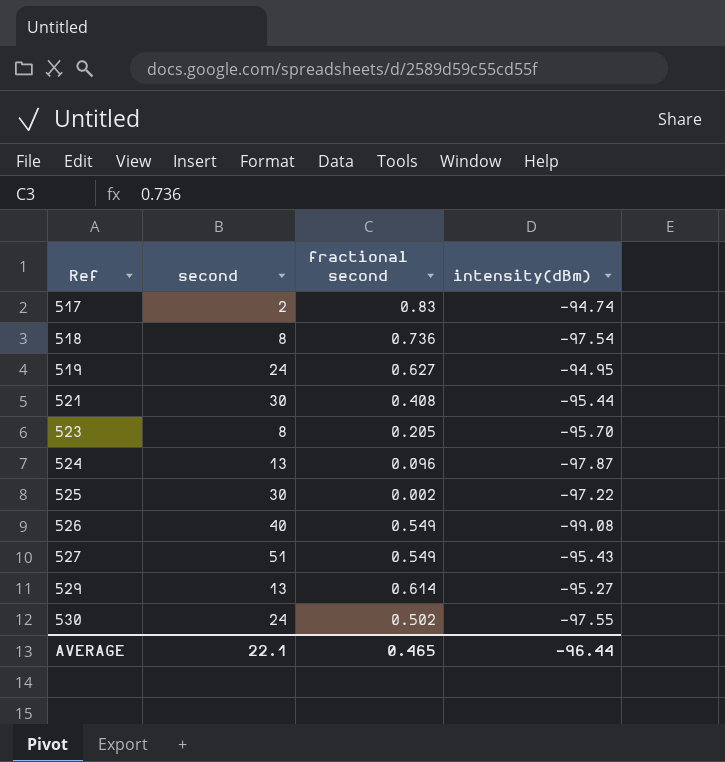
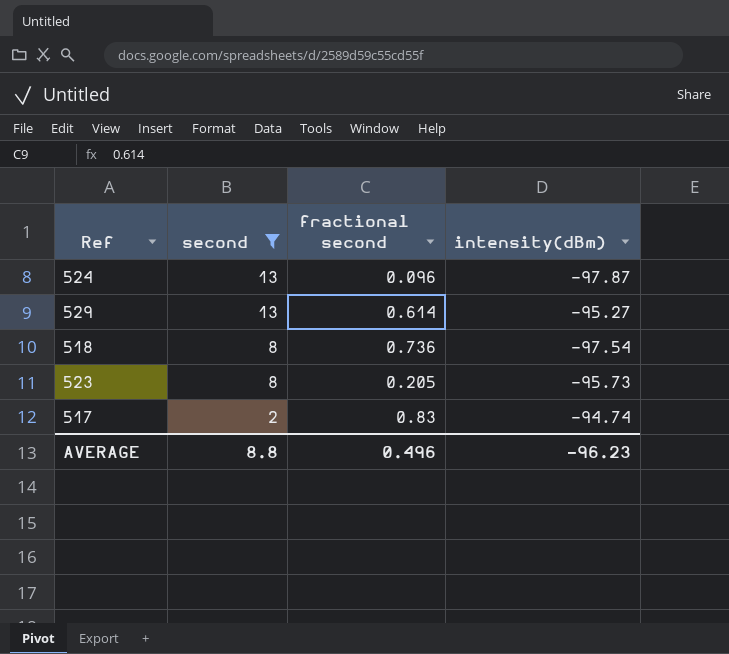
filter: none -> second <= 13
row order: Ref ascending -> second descending
523 | intensity(dBm): -95.70 -> -95.73
AVERAGE | second: 22.1 -> 8.8
AVERAGE | fractional second: 0.465 -> 0.496
AVERAGE | intensity(dBm): -96.44 -> -96.23

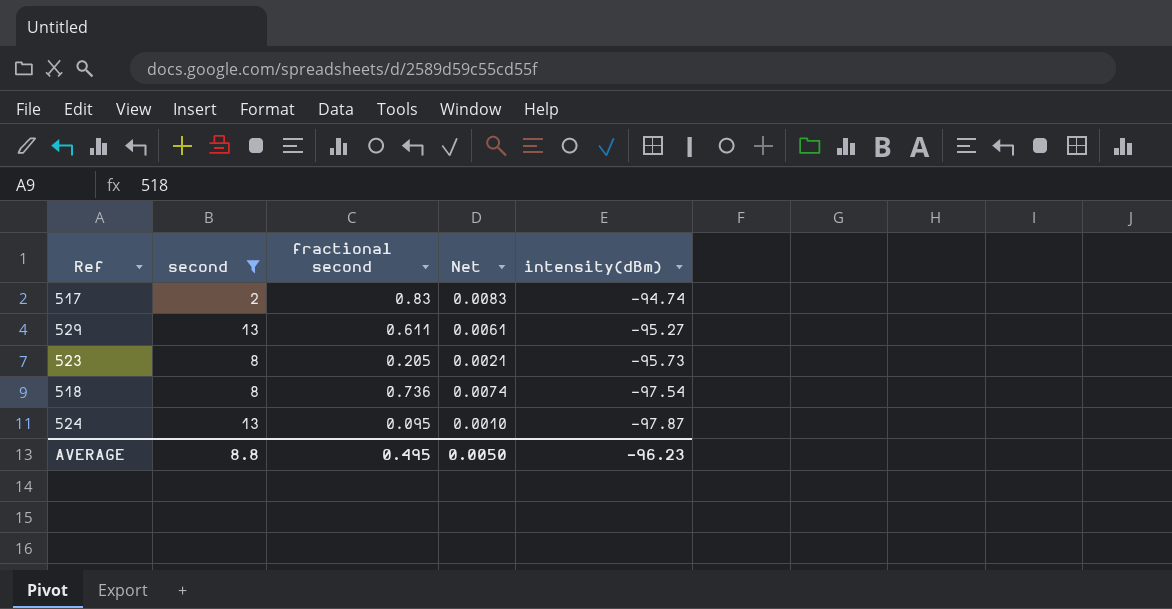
row order: second descending -> intensity(dBm) descending
column Net | formula: none -> [fractional second] * 0.01
529 | fractional second: 0.614 -> 0.611
524 | fractional second: 0.096 -> 0.095
AVERAGE | fractional second: 0.496 -> 0.495

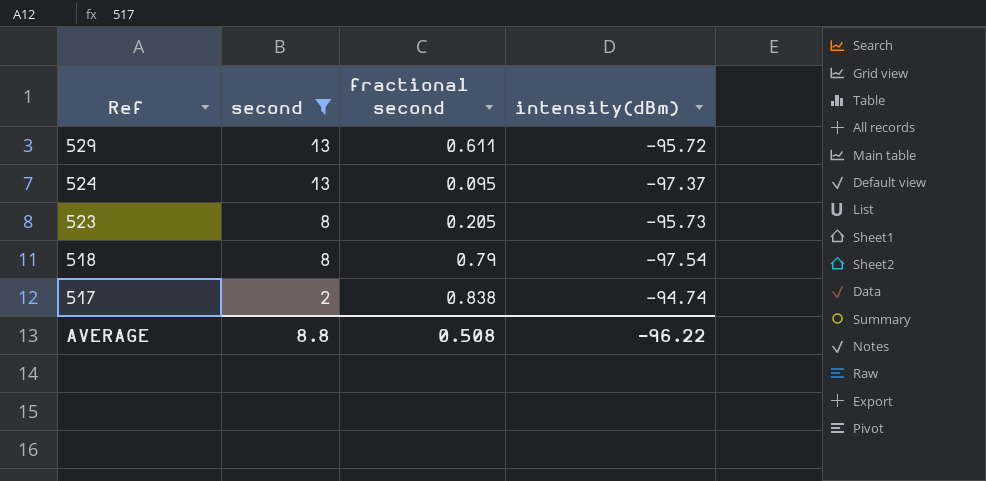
row order: intensity(dBm) descending -> Ref descending
column Net | formula: [fractional second] * 0.01 -> none
529 | intensity(dBm): -95.27 -> -95.72
524 | intensity(dBm): -97.87 -> -97.37
518 | fractional second: 0.736 -> 0.79
517 | fractional second: 0.83 -> 0.838
AVERAGE | fractional second: 0.495 -> 0.508
AVERAGE | intensity(dBm): -96.23 -> -96.22

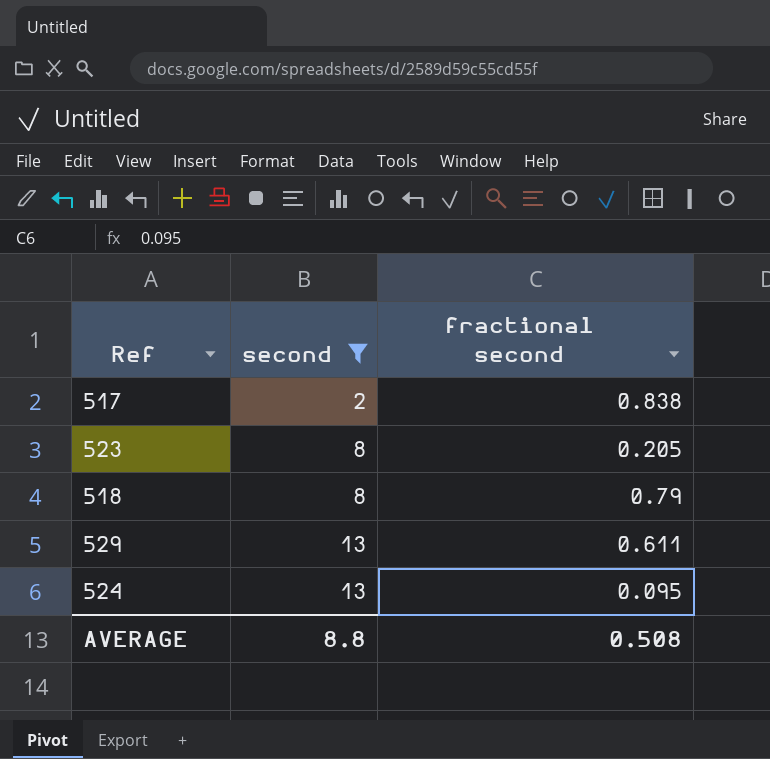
row order: Ref descending -> second ascending
column intensity(dBm) | position: 4 -> none

